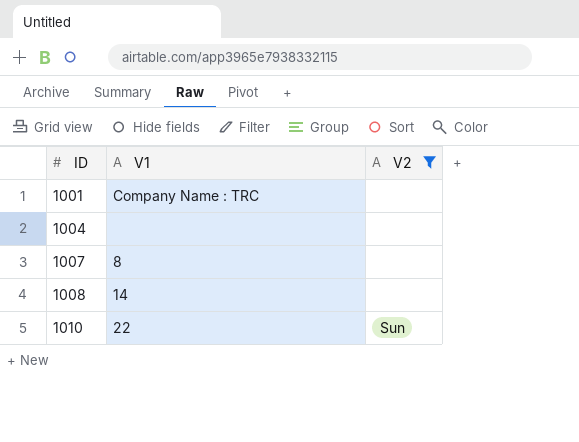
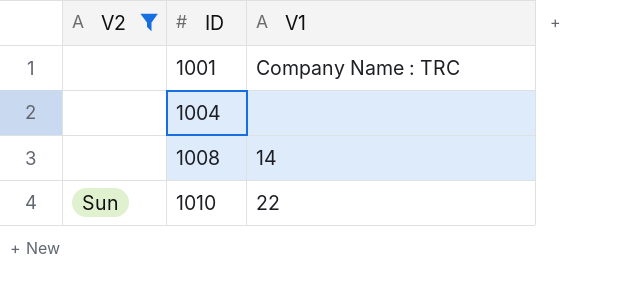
column V2 | position: 3 -> 1
row 1007: 8 | none -> none

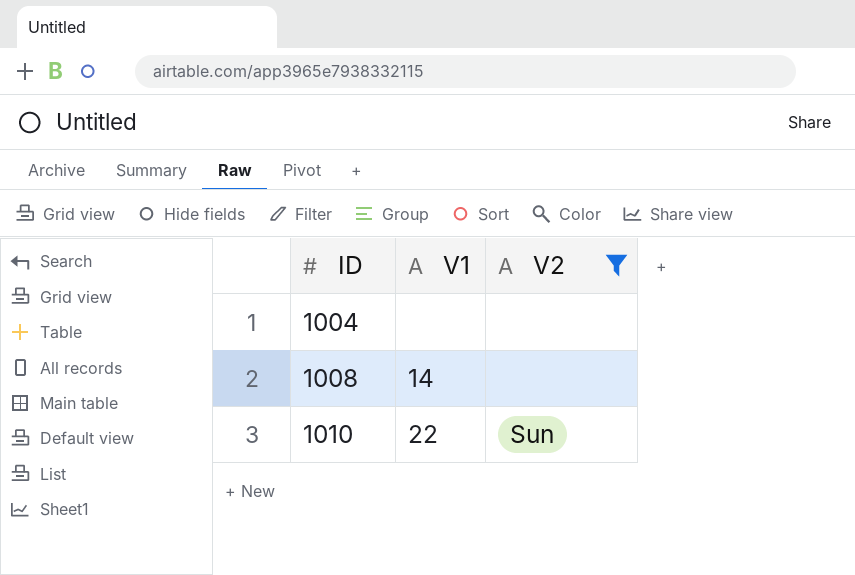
column V2 | position: 1 -> 3
row 1001: none | Company Name : TRC -> none

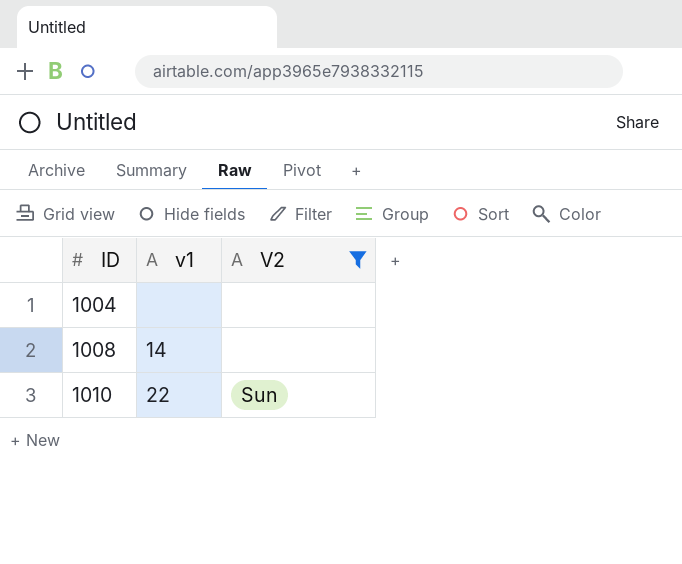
column name: V1 -> v1

